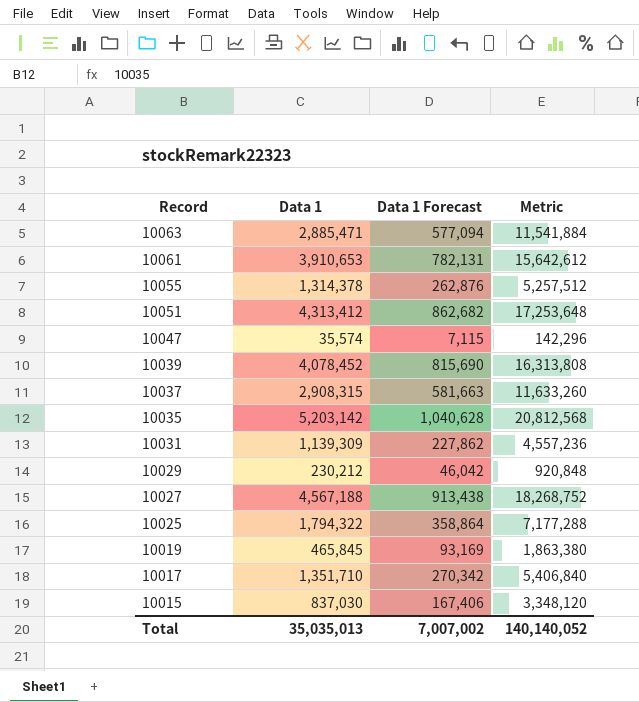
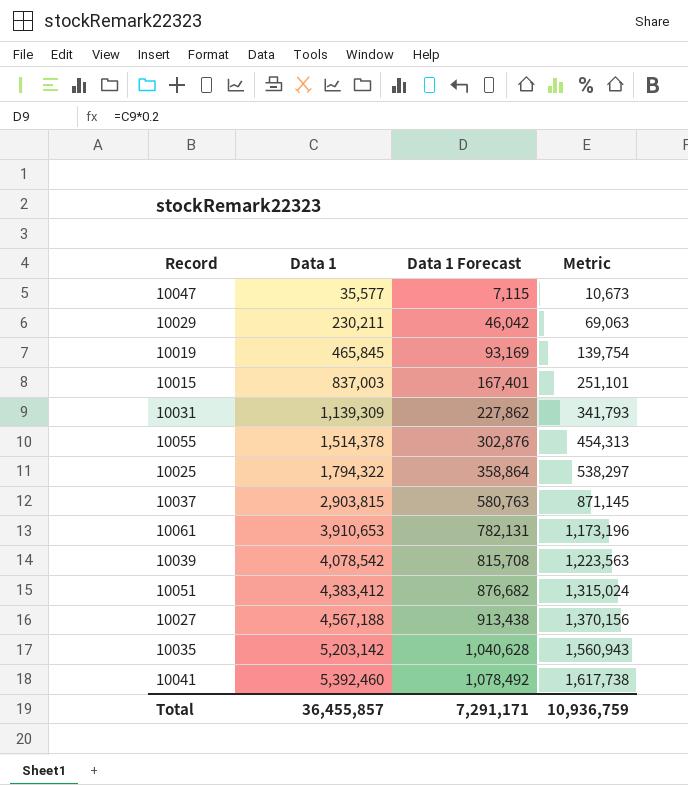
row order: Record descending -> Data 1 ascending
column Metric | formula: [Data 1] * 4 -> [Data 1] * 0.3
row 10063: 2,885,471 | 577,094 | 11,541,884 -> none
row 10017: 1,351,710 | 270,342 | 5,406,840 -> none
10047 | Data 1: 35,574 -> 35,577
10029 | Data 1: 230,212 -> 230,211
10015 | Data 1: 837,030 -> 837,003
10015 | Data 1 Forecast: 167,406 -> 167,401
10055 | Data 1: 1,314,378 -> 1,514,378
10055 | Data 1 Forecast: 262,876 -> 302,876
10037 | Data 1: 2,908,315 -> 2,903,815
10037 | Data 1 Forecast: 581,663 -> 580,763
10039 | Data 1: 4,078,452 -> 4,078,542
10039 | Data 1 Forecast: 815,690 -> 815,708
10051 | Data 1: 4,313,412 -> 4,383,412
10051 | Data 1 Forecast: 862,682 -> 876,682
row 10041: none -> 5,392,460 | 1,078,492 | 1,617,738
Total | Data 1: 35,035,013 -> 36,455,857
Total | Data 1 Forecast: 7,007,002 -> 7,291,171
Total | Metric: 140,140,052 -> 10,936,759

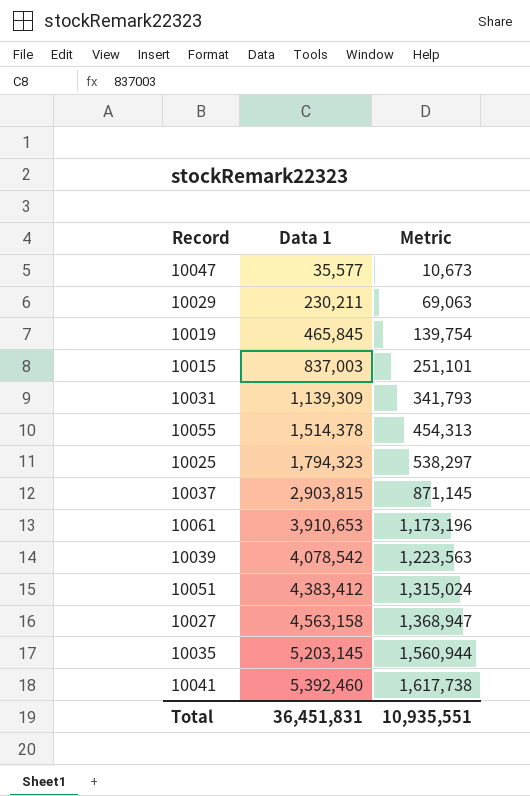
column Data 1 Forecast | formula: [Data 1] * 0.2 -> none
10025 | Data 1: 1,794,322 -> 1,794,323
10027 | Data 1: 4,567,188 -> 4,563,158
10027 | Metric: 1,370,156 -> 1,368,947
10035 | Data 1: 5,203,142 -> 5,203,145
10035 | Metric: 1,560,943 -> 1,560,944
Total | Data 1: 36,455,857 -> 36,451,831
Total | Metric: 10,936,759 -> 10,935,551

